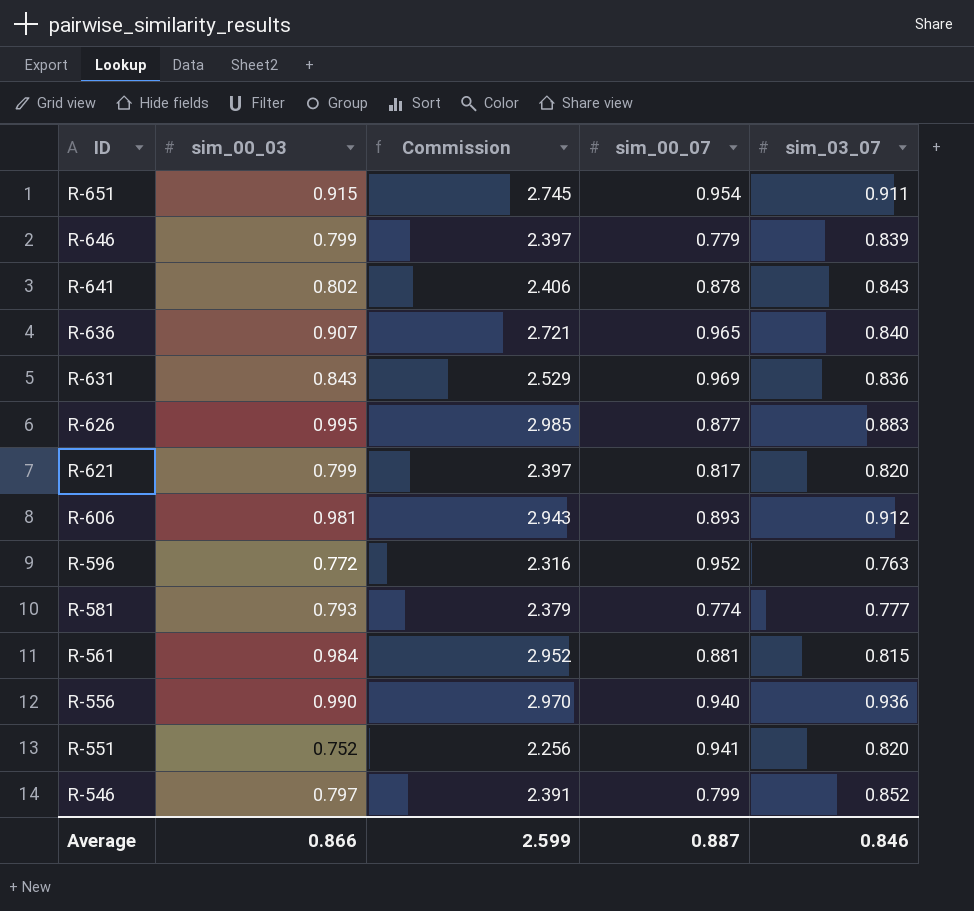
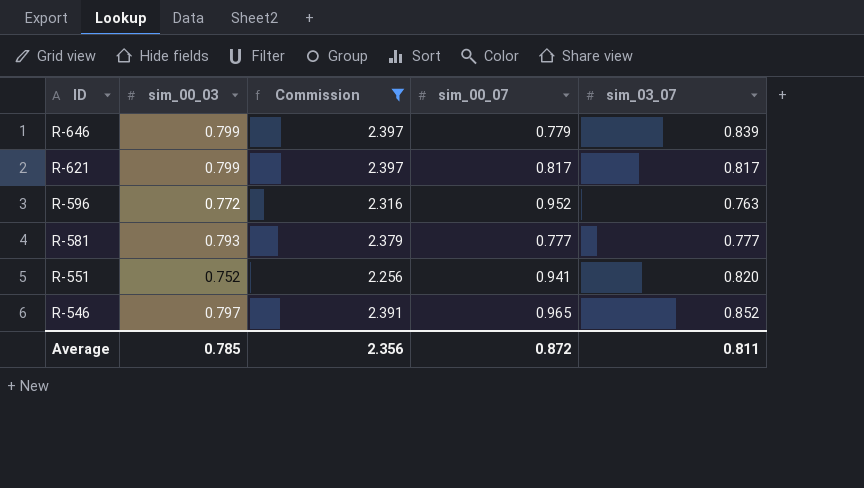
filter: none -> Commission <= 2.397
R-621 | sim_03_07: 0.820 -> 0.817
R-581 | sim_00_07: 0.774 -> 0.777
R-546 | sim_00_07: 0.799 -> 0.965
Average | sim_00_03: 0.866 -> 0.785
Average | Commission: 2.599 -> 2.356
Average | sim_00_07: 0.887 -> 0.872
Average | sim_03_07: 0.846 -> 0.811

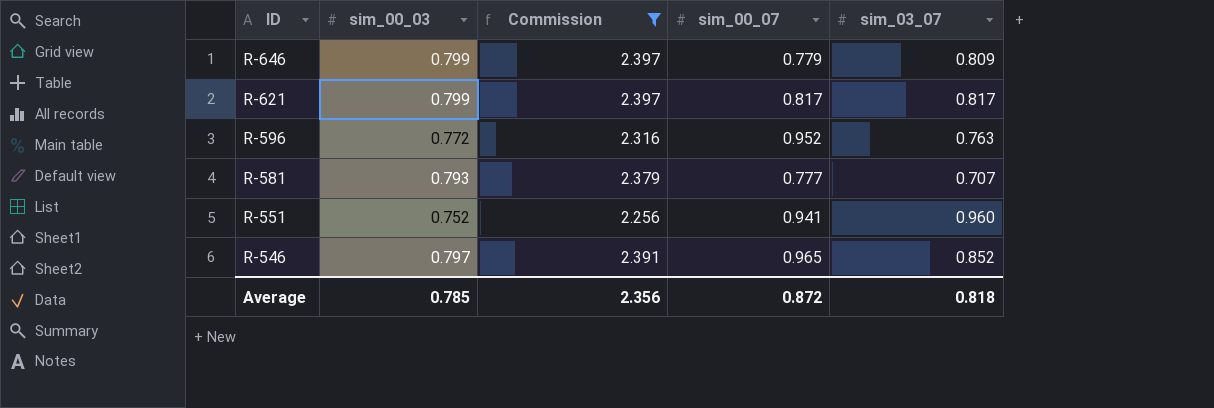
R-646 | sim_03_07: 0.839 -> 0.809
R-581 | sim_03_07: 0.777 -> 0.707
R-551 | sim_03_07: 0.820 -> 0.960
Average | sim_03_07: 0.811 -> 0.818

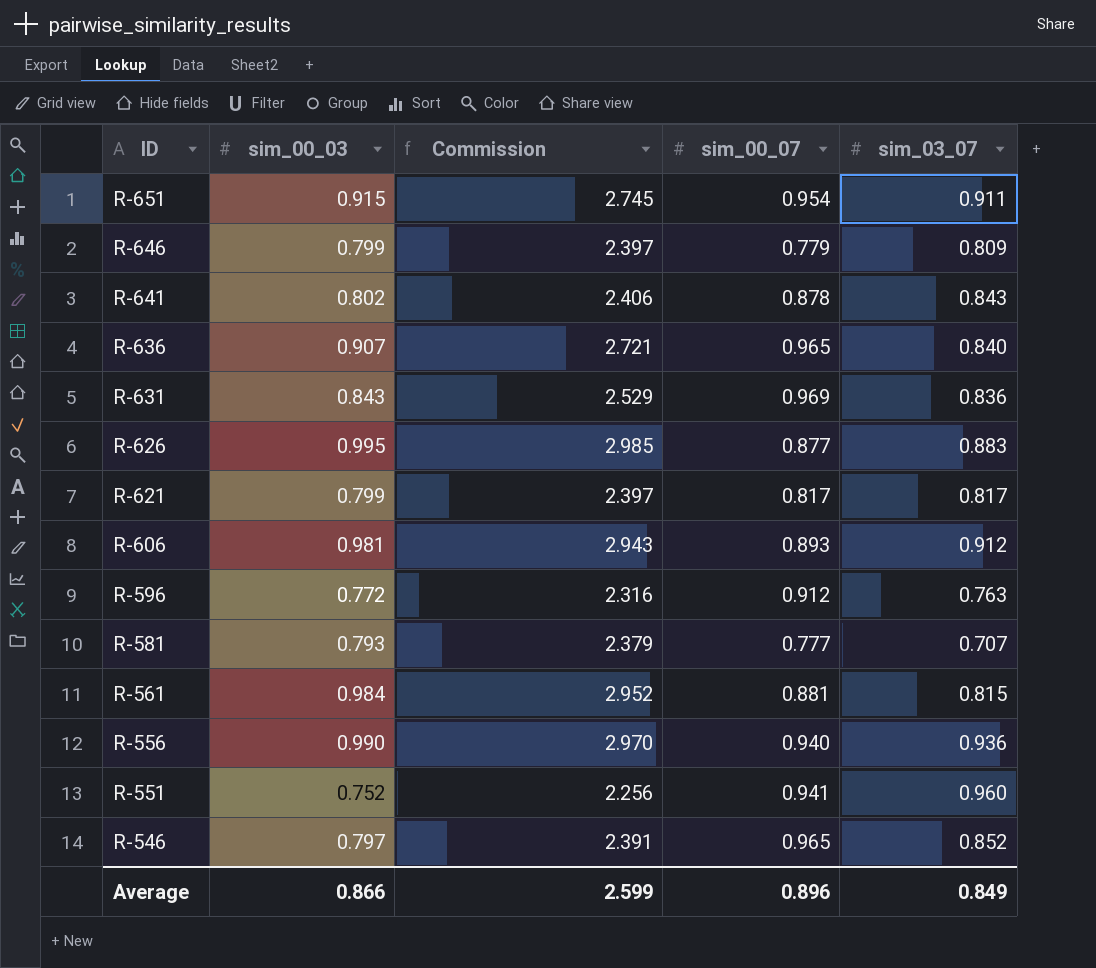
filter: Commission <= 2.397 -> none
R-596 | sim_00_07: 0.952 -> 0.912
Average | sim_00_03: 0.785 -> 0.866
Average | Commission: 2.356 -> 2.599
Average | sim_00_07: 0.872 -> 0.896
Average | sim_03_07: 0.818 -> 0.849

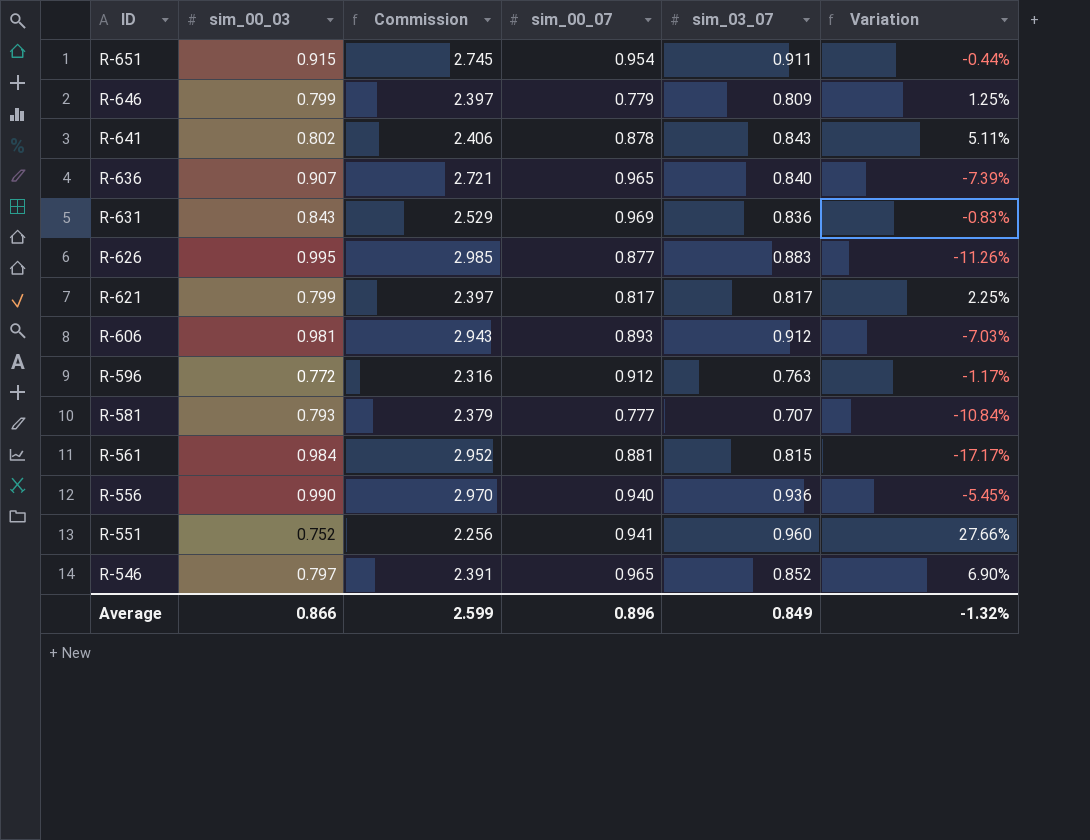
column Variation | formula: none -> ([sim_03_07] - [sim_00_03]) / [sim_00_03]

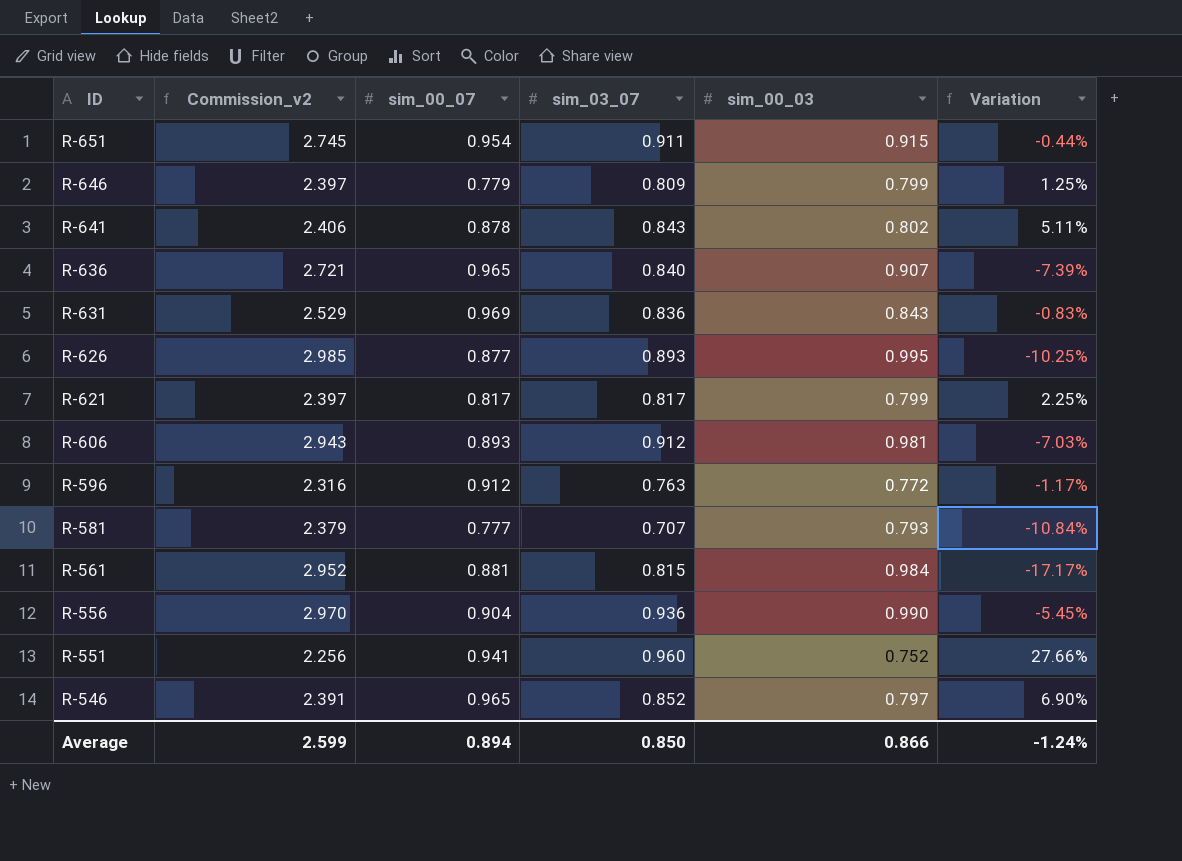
column name: Commission -> Commission_v2
column sim_00_03 | position: 2 -> 5
R-626 | sim_03_07: 0.883 -> 0.893
R-626 | Variation: -11.26% -> -10.25%
R-556 | sim_00_07: 0.940 -> 0.904
Average | sim_00_07: 0.896 -> 0.894
Average | sim_03_07: 0.849 -> 0.850
Average | Variation: -1.32% -> -1.24%

